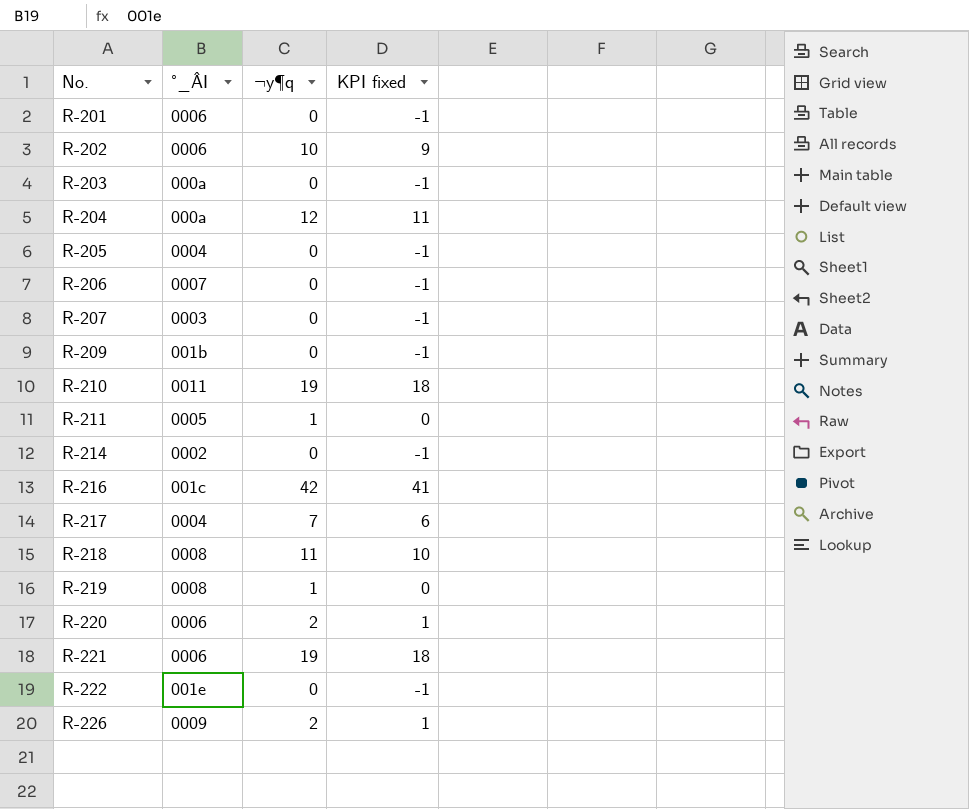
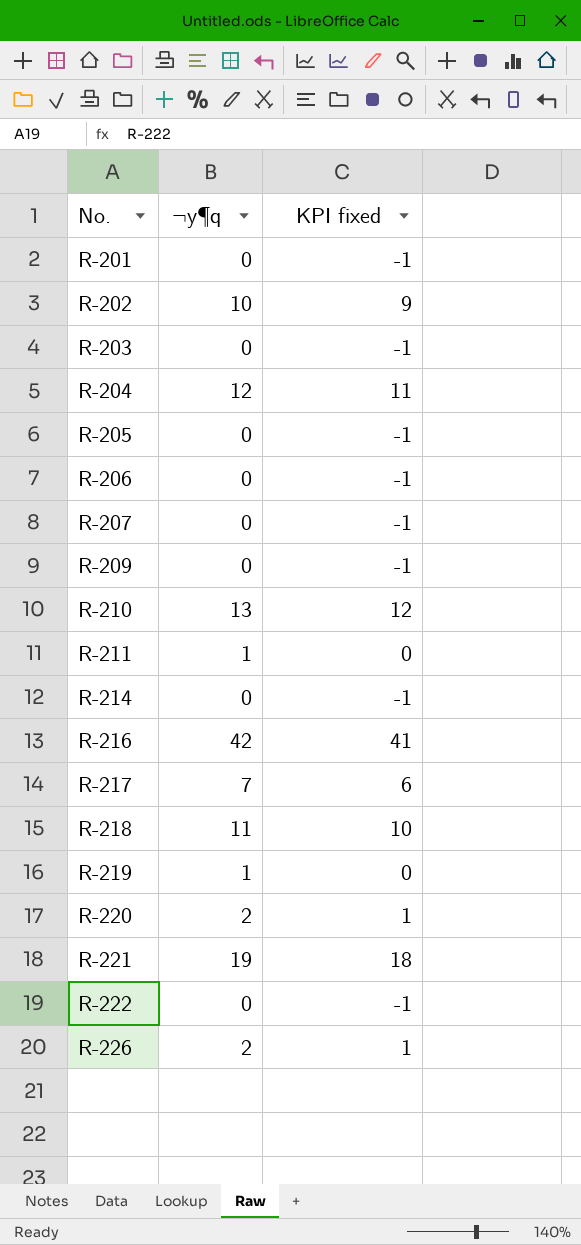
column °_ÂI | position: 2 -> none
R-210 | ¬y¶q: 19 -> 13
R-210 | KPI fixed: 18 -> 12

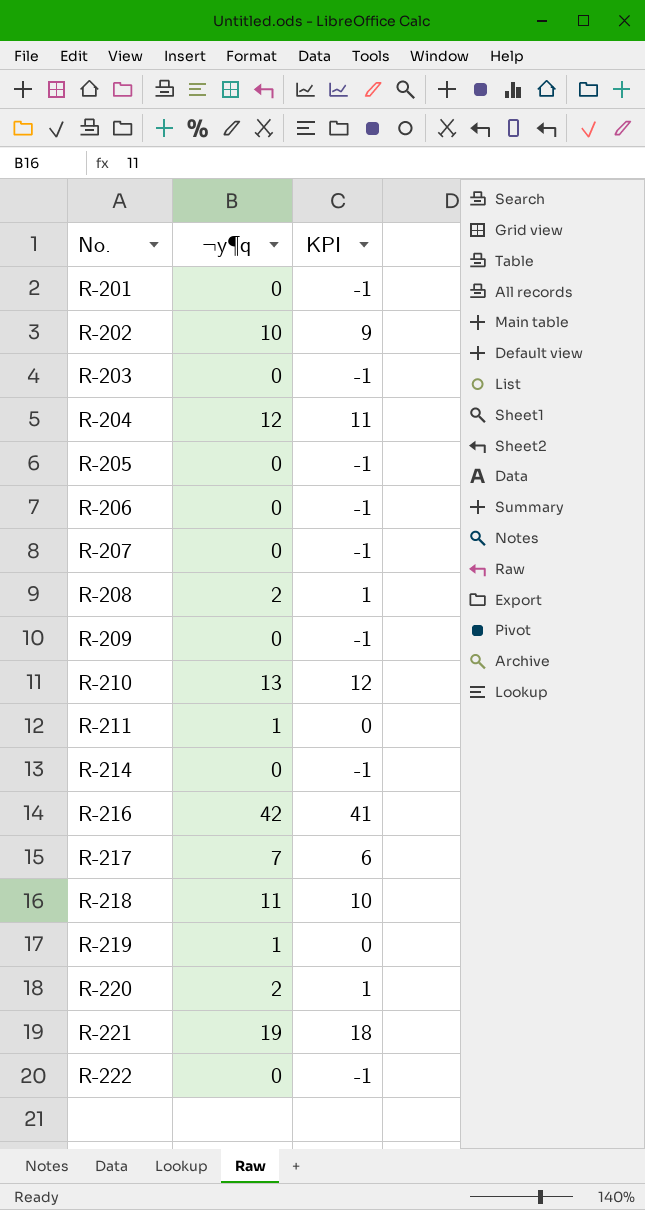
column name: KPI fixed -> KPI
row R-226: 2 | 1 -> none
row R-208: none -> 2 | 1

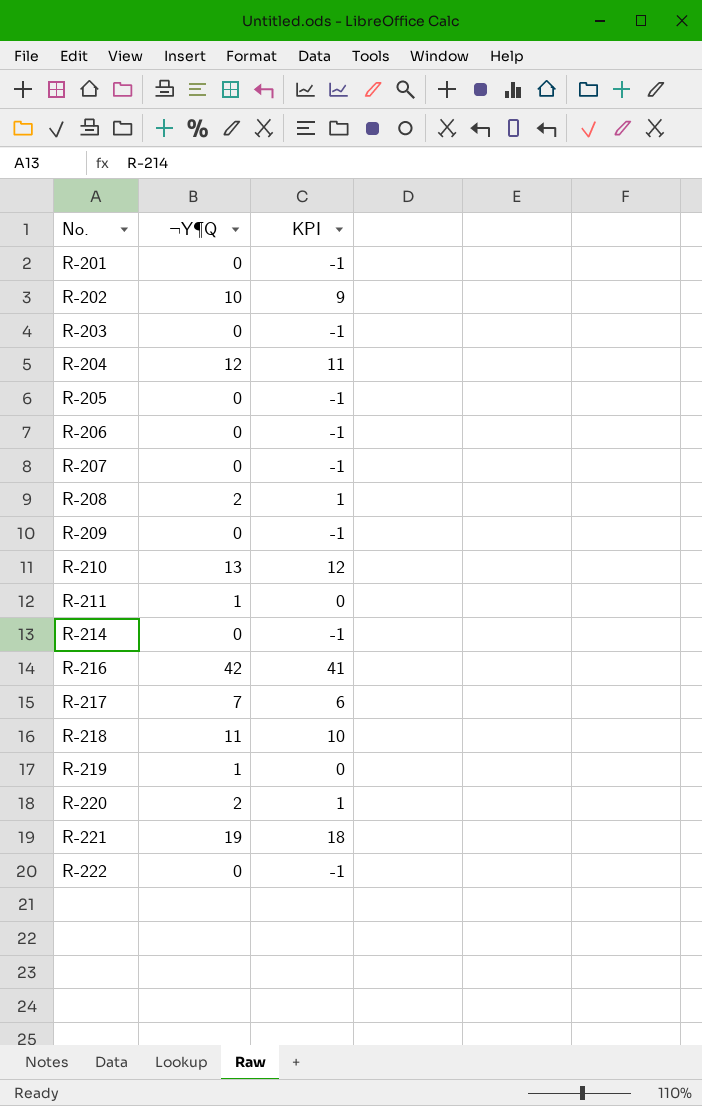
column name: ¬y¶q -> ¬Y¶Q

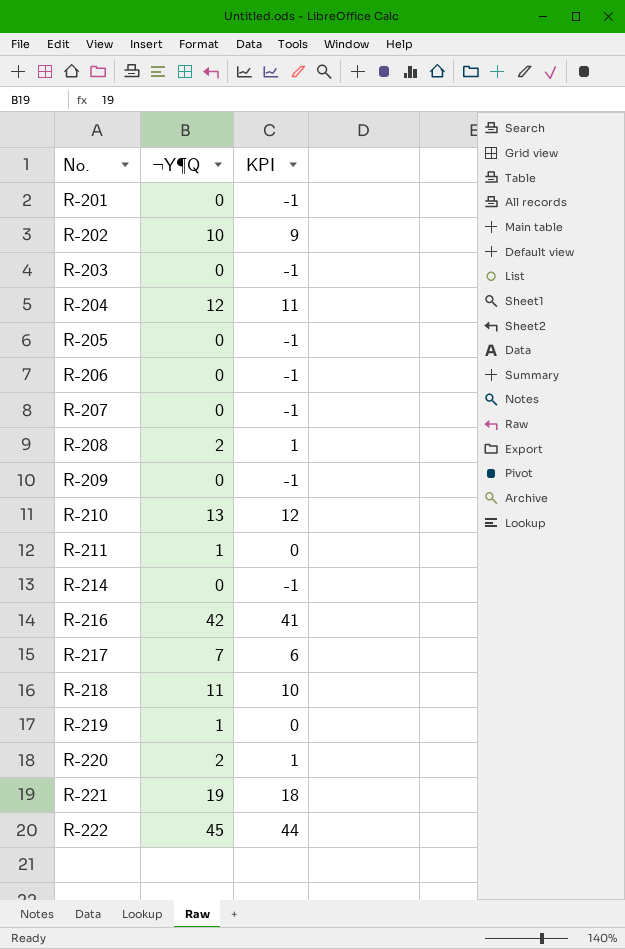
R-222 | ¬Y¶Q: 0 -> 45
R-222 | KPI: -1 -> 44

